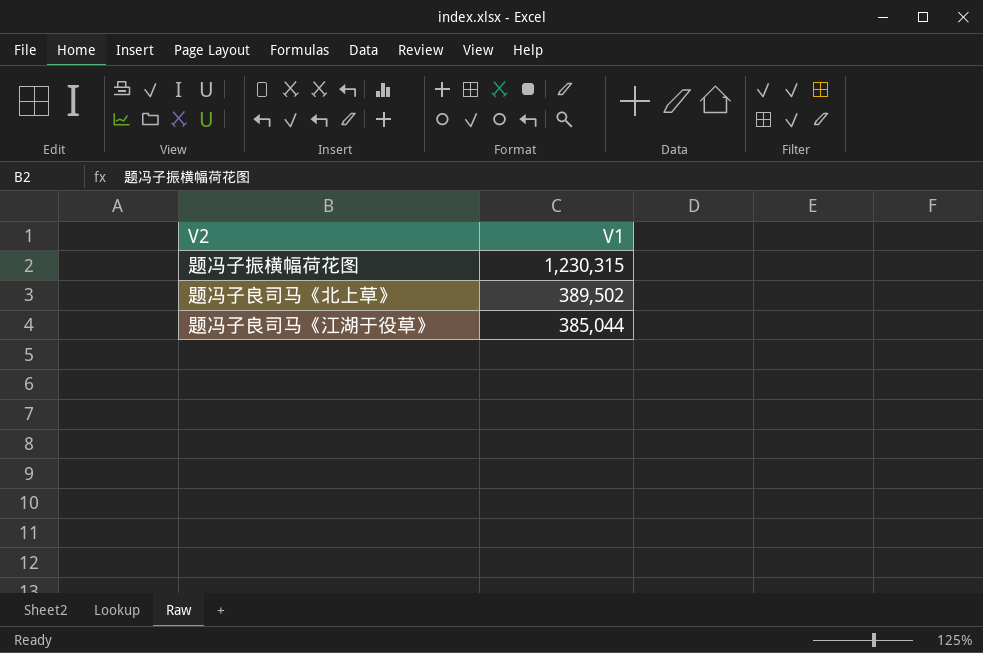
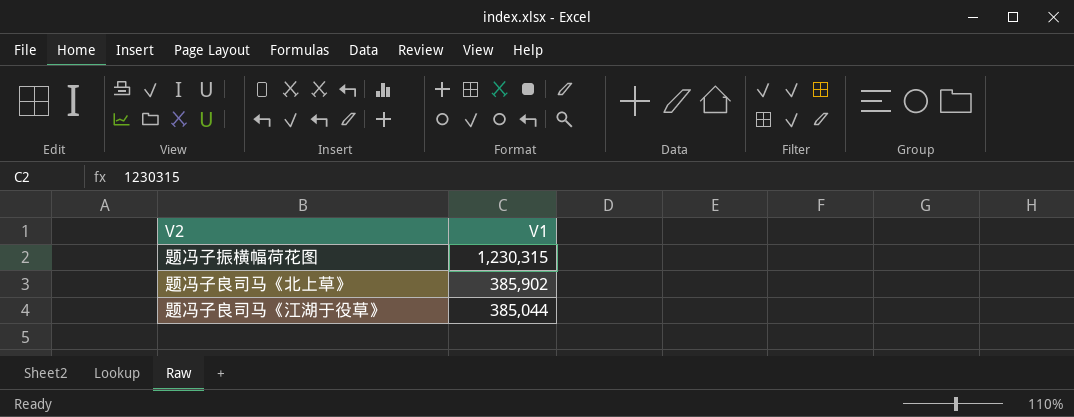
题冯子良司马《北上草》 | V1: 389,502 -> 385,902

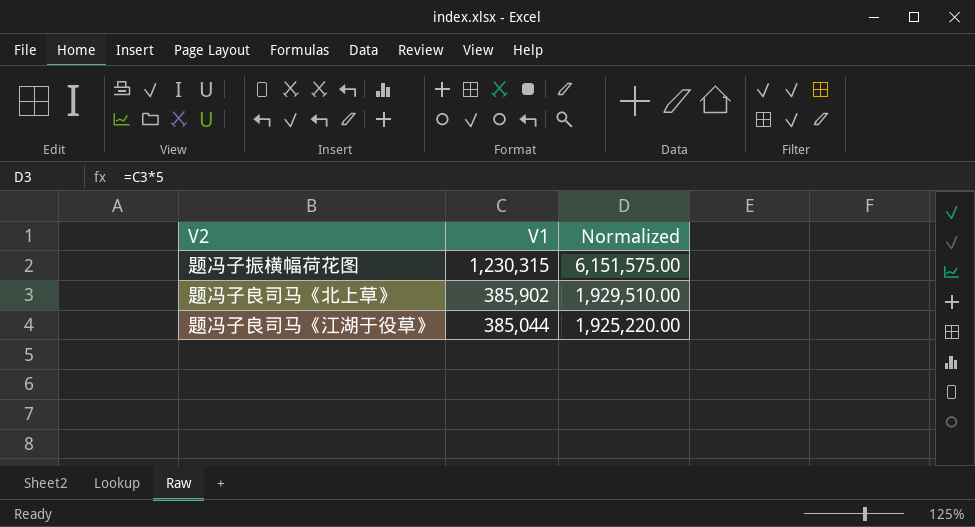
column Normalized | formula: none -> [V1] * 5

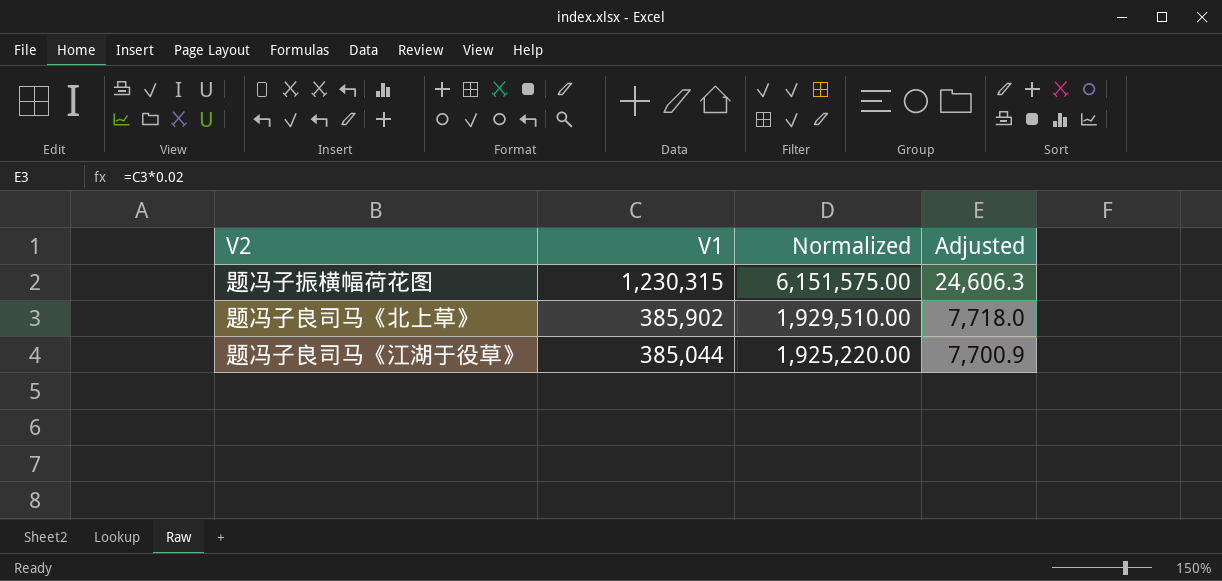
column Adjusted | formula: none -> [V1] * 0.02

